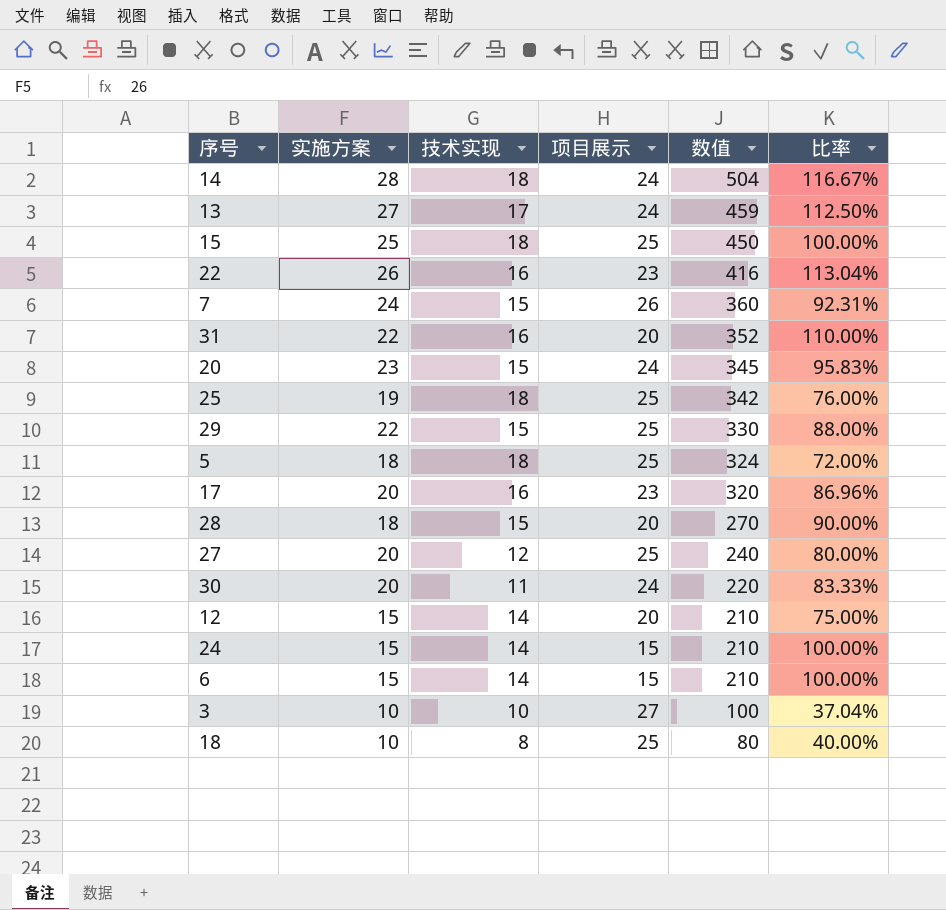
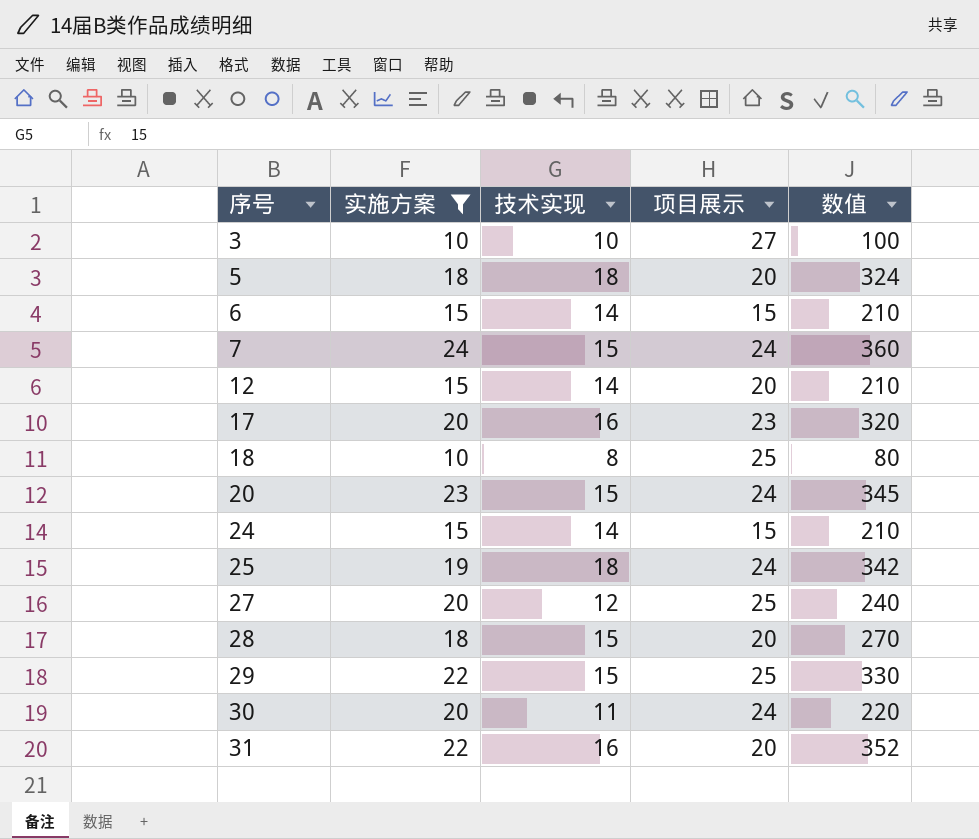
filter: none -> 实施方案 <= 24
row order: 数值 descending -> 序号 ascending
column 比率 | formula: [实施方案] / [项目展示] -> none
5 | 项目展示: 25 -> 20
7 | 项目展示: 26 -> 24
25 | 项目展示: 25 -> 24

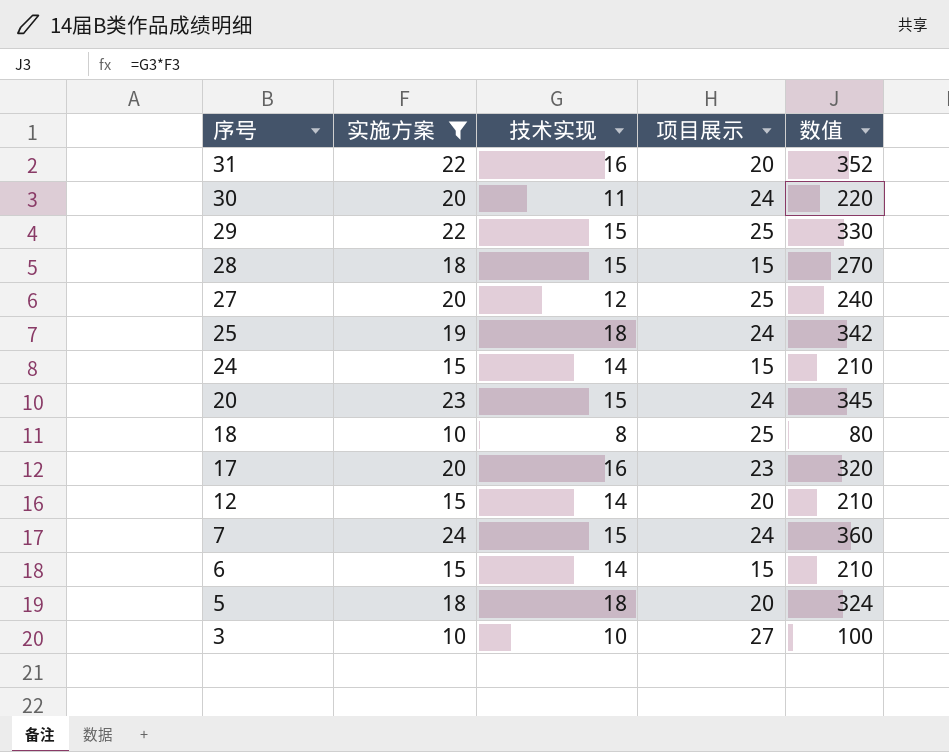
row order: 序号 ascending -> 序号 descending
28 | 项目展示: 20 -> 15

